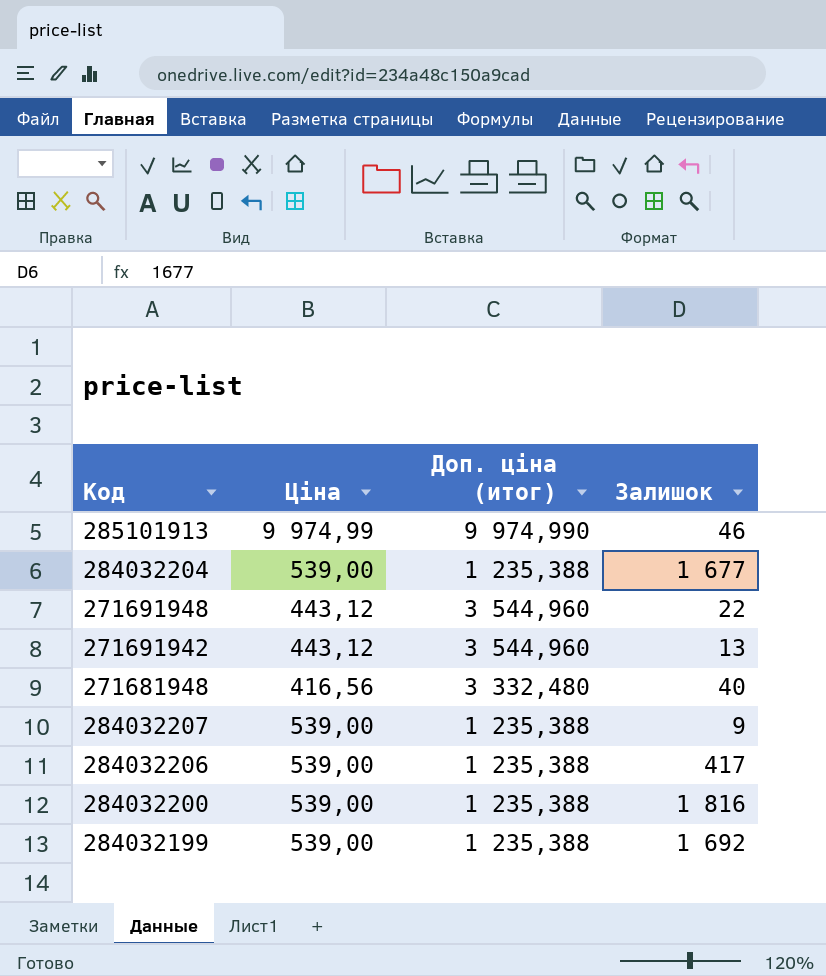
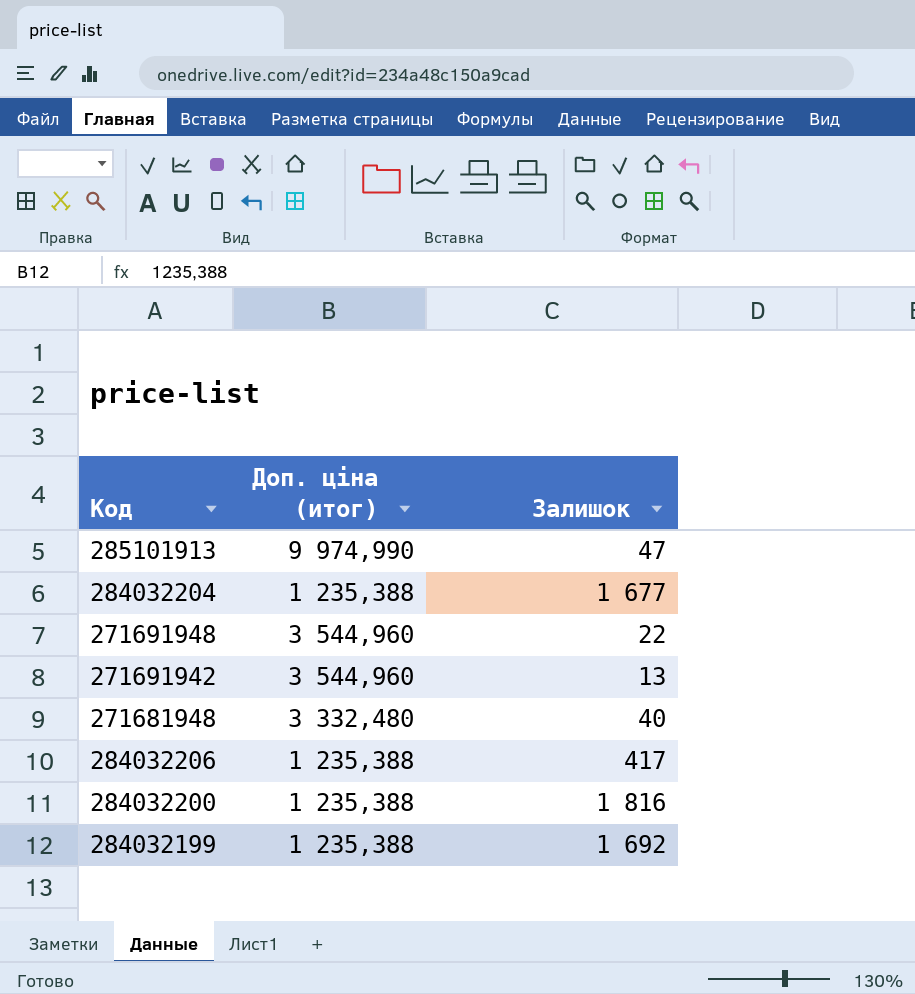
column Ціна | position: 2 -> none
row 284032207: 539,00 | 1 235,388 | 9 -> none
285101913 | Залишок: 46 -> 47

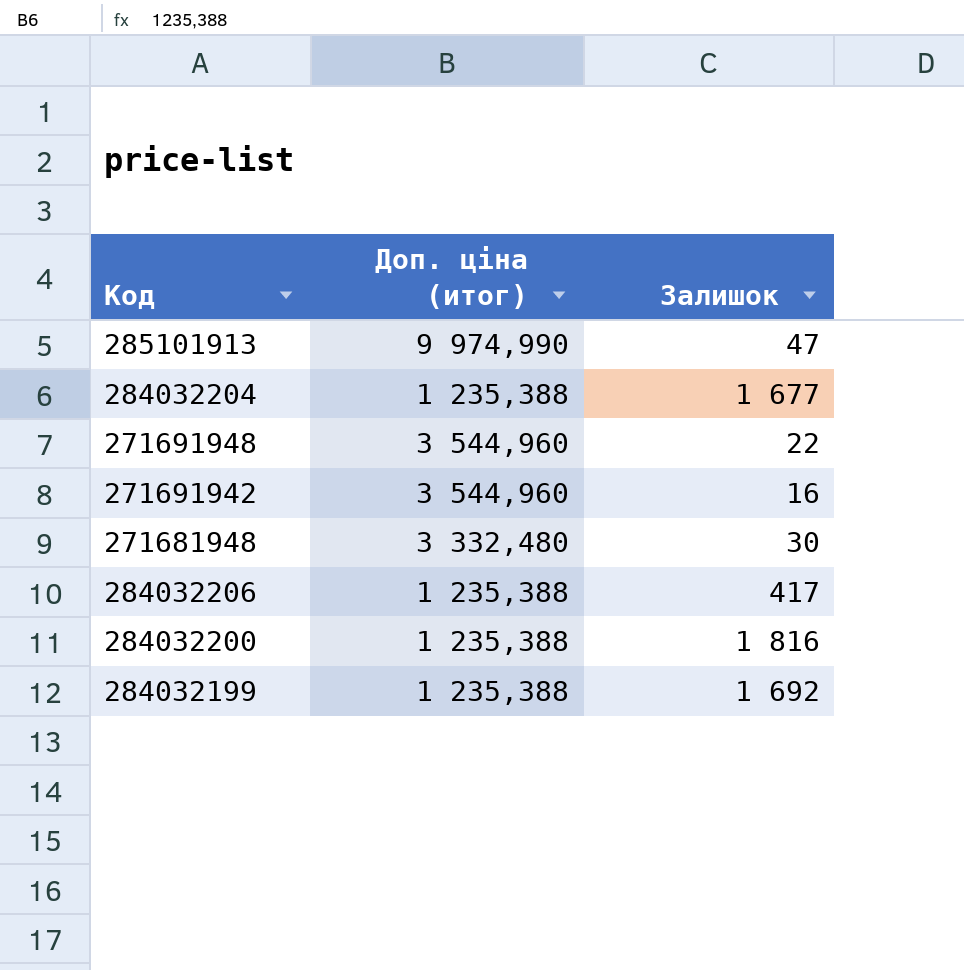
271691942 | Залишок: 13 -> 16
271681948 | Залишок: 40 -> 30

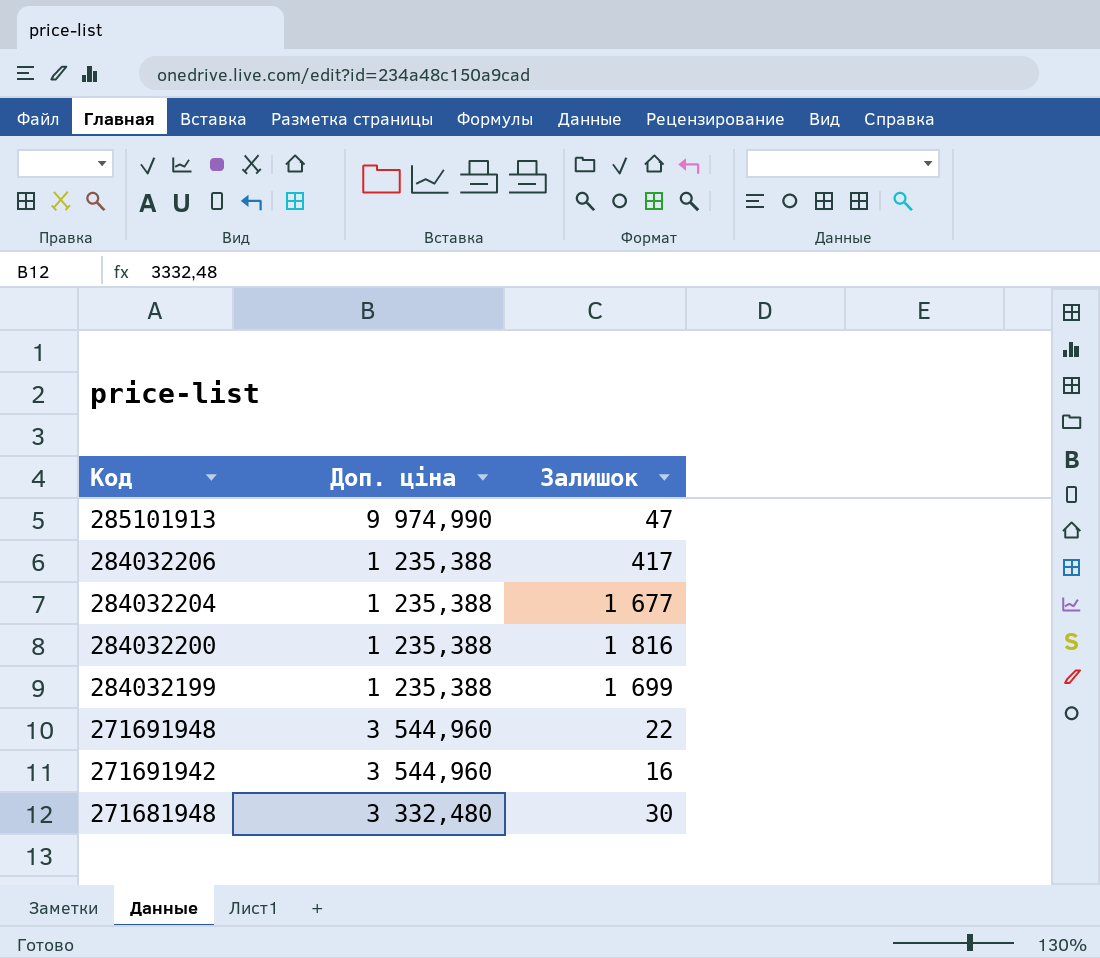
row order: none -> Код descending
column name: Доп. ціна (итог) -> Доп. ціна
284032199 | Залишок: 1 692 -> 1 699

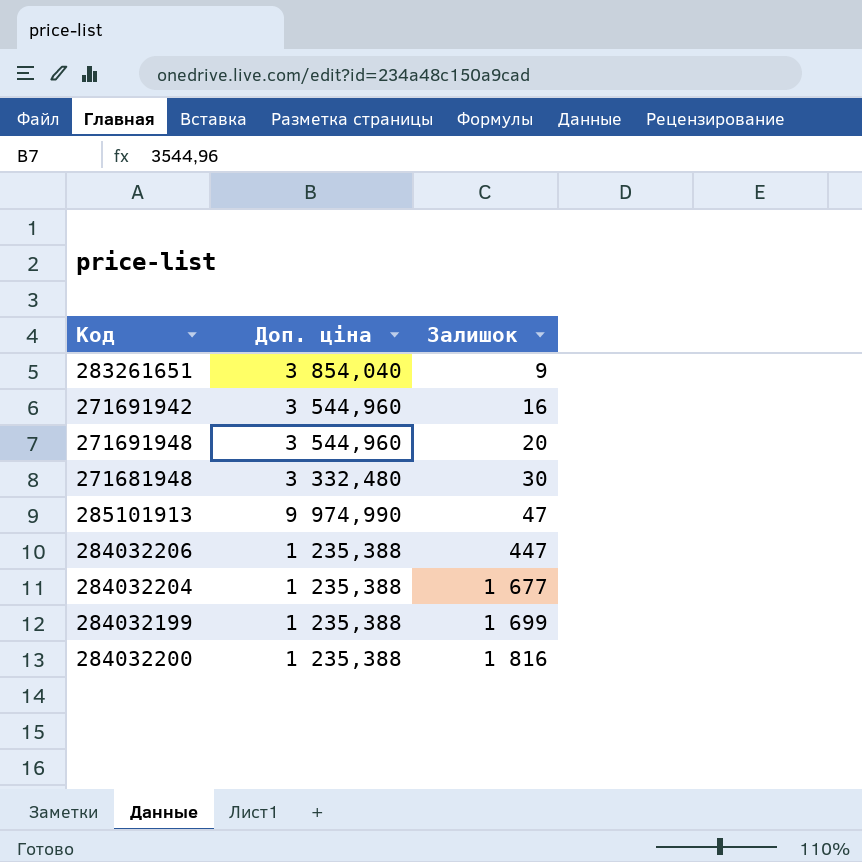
row order: Код descending -> Залишок ascending
row 283261651: none -> 3 854,040 | 9
271691948 | Залишок: 22 -> 20
284032206 | Залишок: 417 -> 447

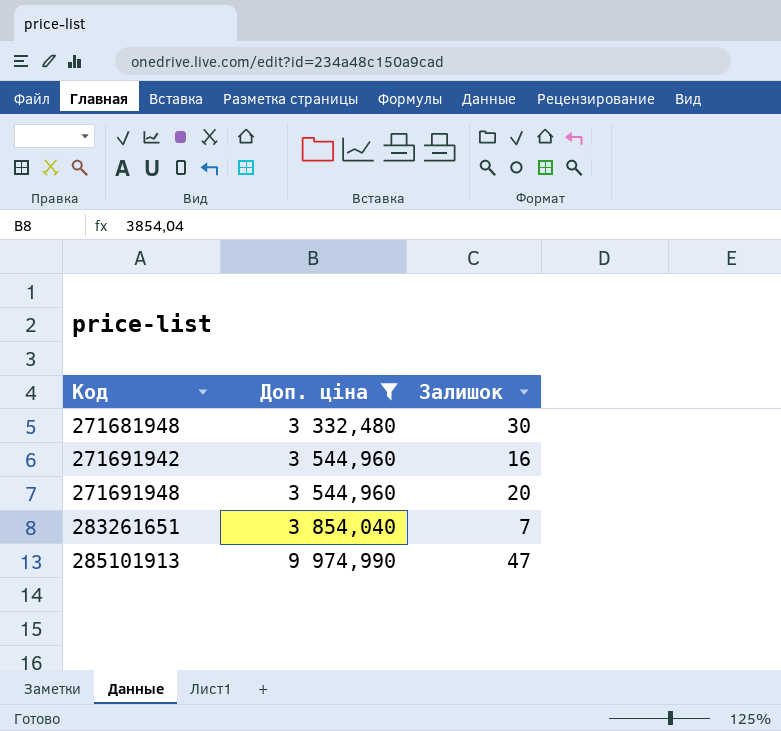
filter: none -> Доп. ціна != 1 235,388
row order: Залишок ascending -> Код ascending
283261651 | Залишок: 9 -> 7

